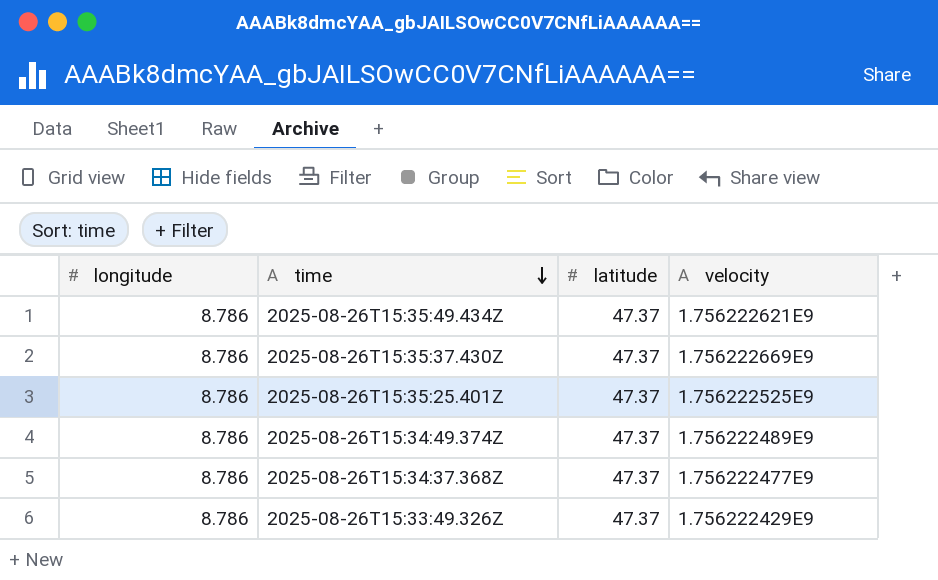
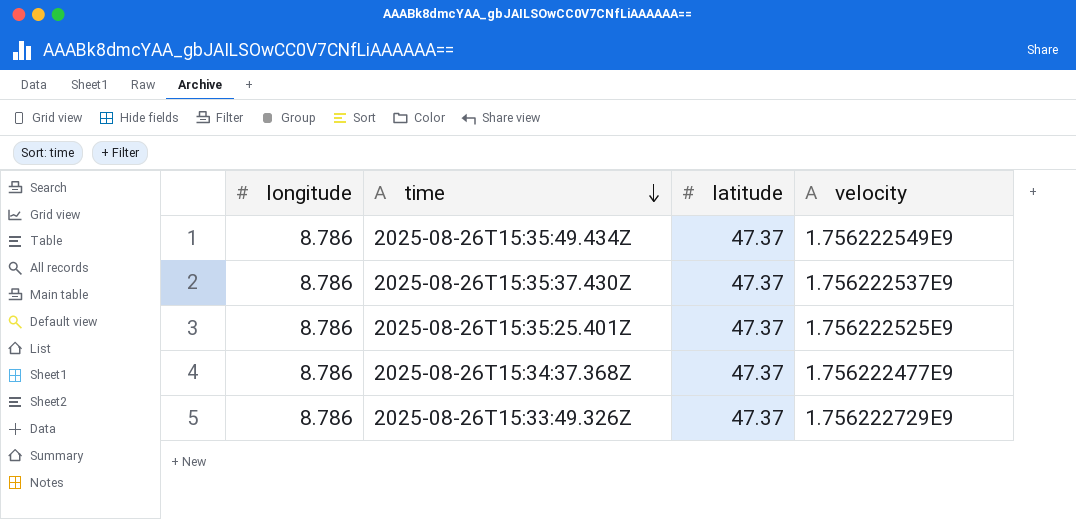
row 2025-08-26T15:34:49.374Z: 8.786 | 47.37 | 1.756222489E9 -> none
2025-08-26T15:35:49.434Z | velocity: 1.756222621E9 -> 1.756222549E9
2025-08-26T15:35:37.430Z | velocity: 1.756222669E9 -> 1.756222537E9
2025-08-26T15:33:49.326Z | velocity: 1.756222429E9 -> 1.756222729E9

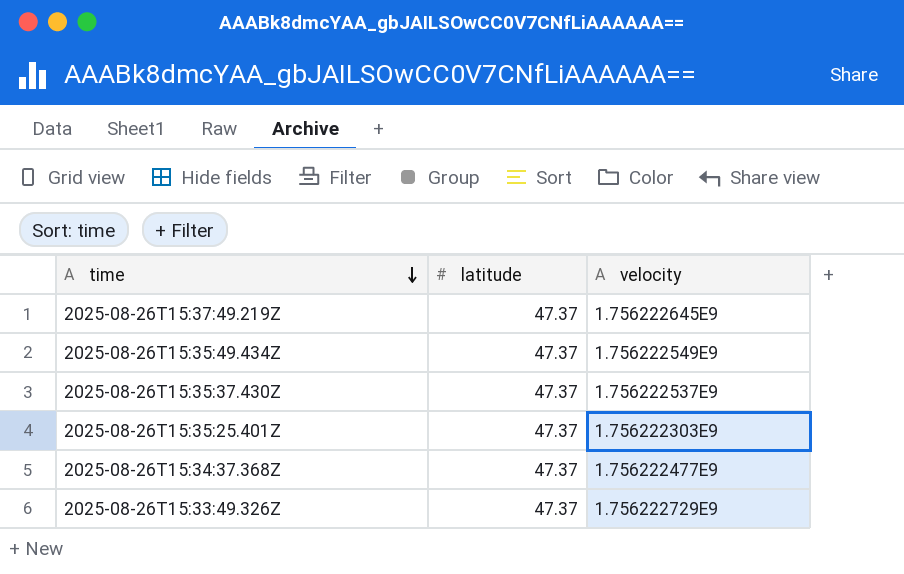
column longitude | position: 1 -> none
row 2025-08-26T15:37:49.219Z: none -> 47.37 | 1.756222645E9
2025-08-26T15:35:25.401Z | velocity: 1.756222525E9 -> 1.756222303E9

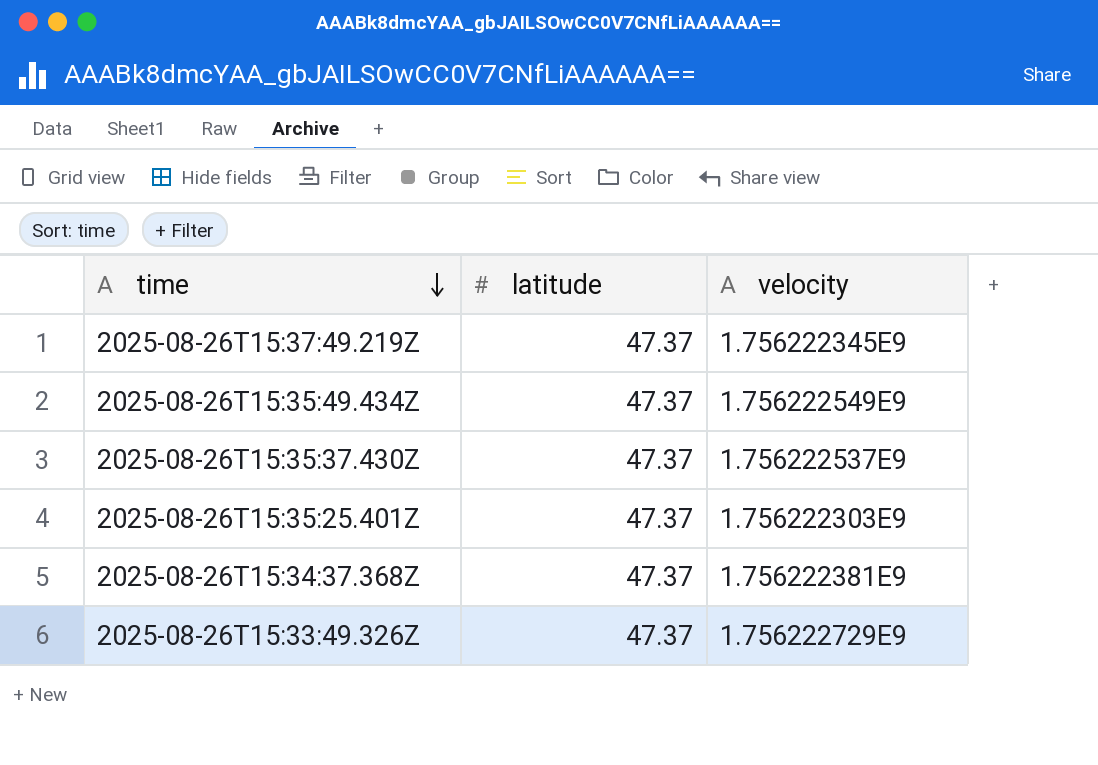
2025-08-26T15:37:49.219Z | velocity: 1.756222645E9 -> 1.756222345E9
2025-08-26T15:34:37.368Z | velocity: 1.756222477E9 -> 1.756222381E9

